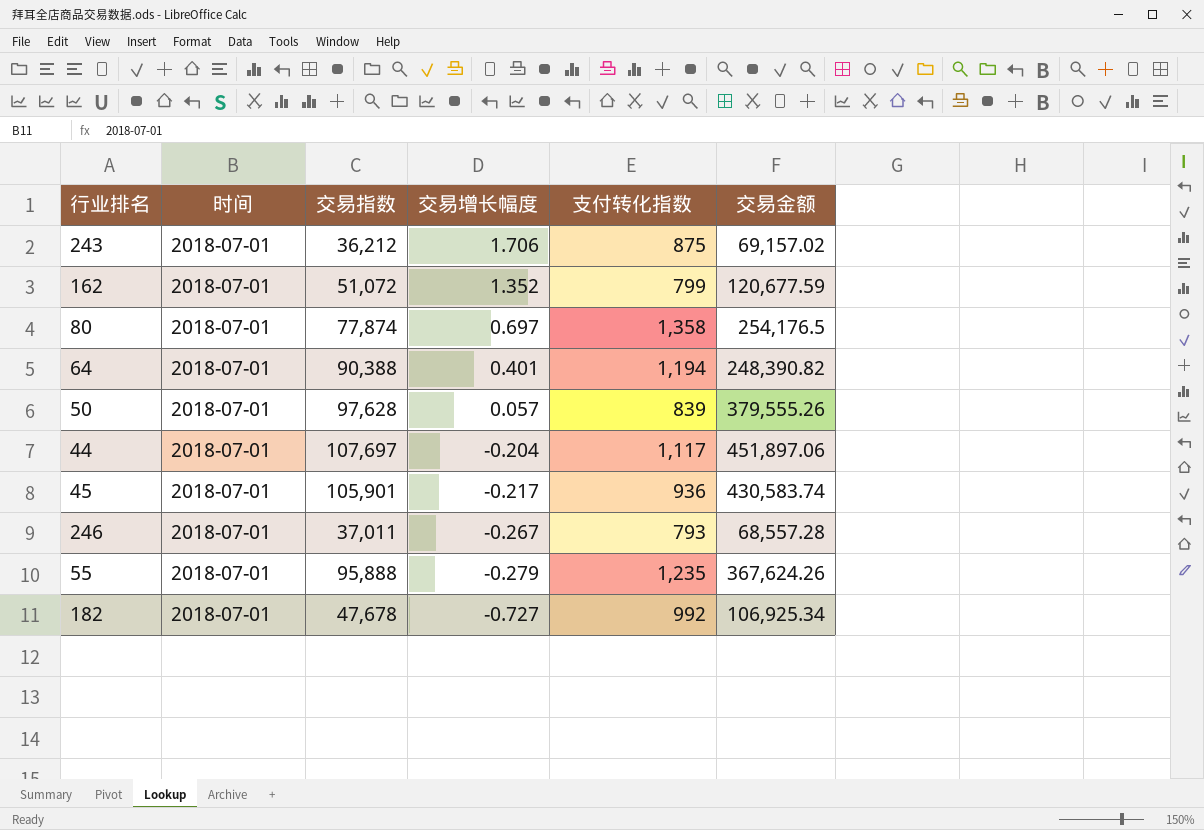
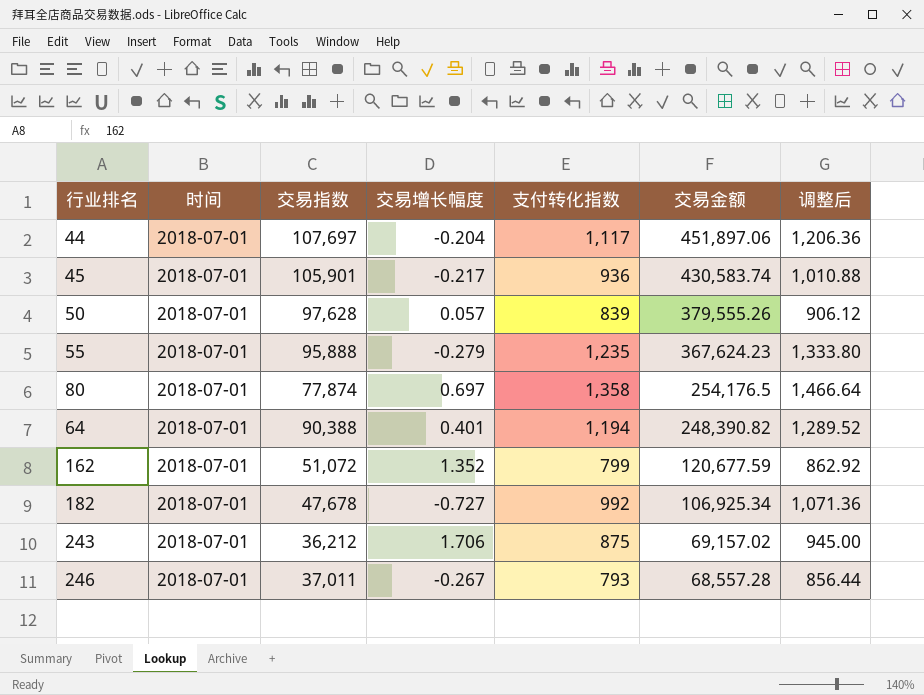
row order: 交易增长幅度 descending -> 交易金额 descending
column 调整后 | formula: none -> [支付转化指数] * 1.08
55 | 交易金额: 367,624.26 -> 367,624.23

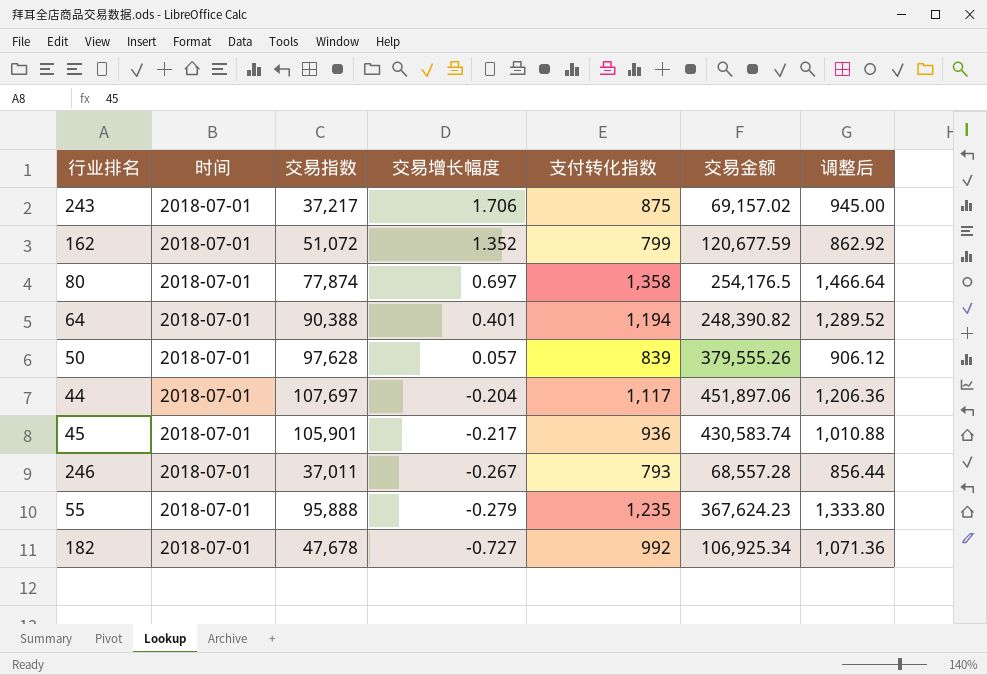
row order: 交易金额 descending -> 交易增长幅度 descending
243 | 交易指数: 36,212 -> 37,217

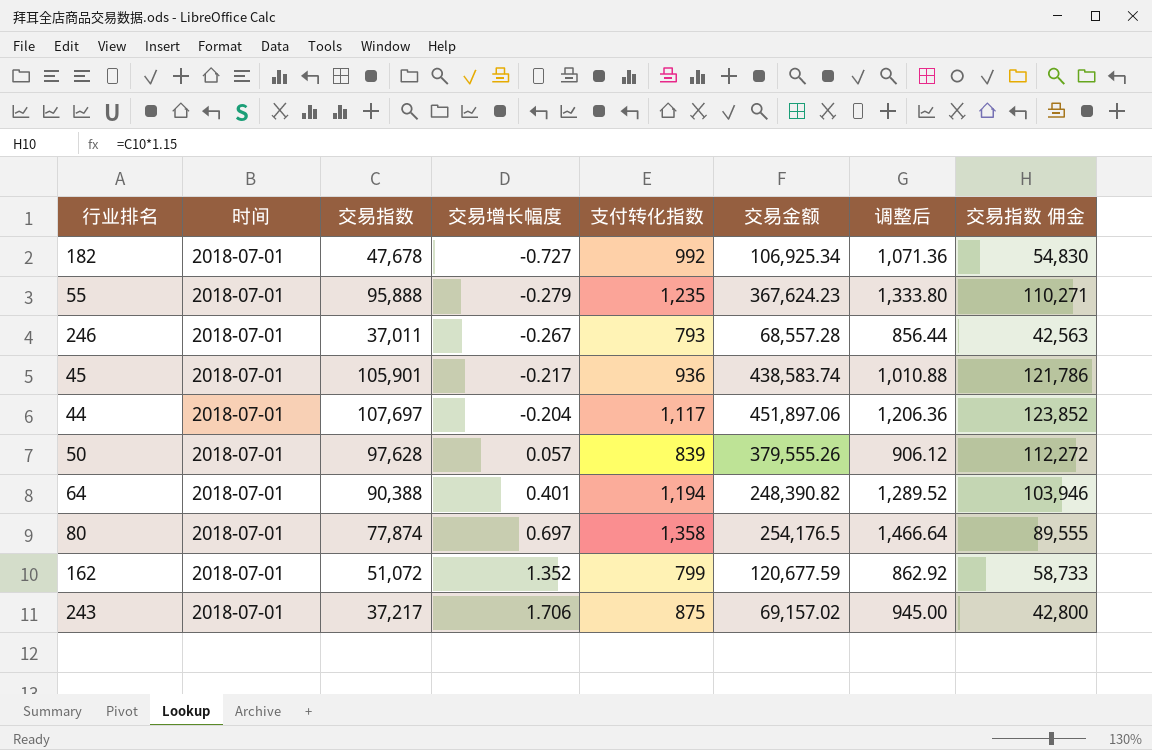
row order: 交易增长幅度 descending -> 交易增长幅度 ascending
column 交易指数 佣金 | formula: none -> [交易指数] * 1.15
45 | 交易金额: 430,583.74 -> 438,583.74

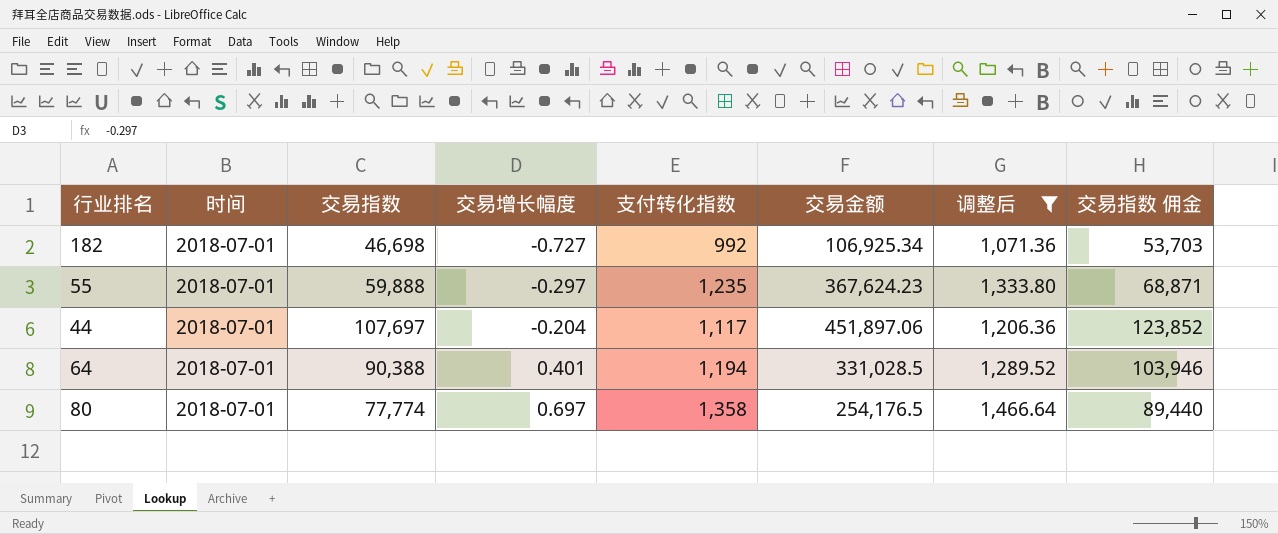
filter: none -> 调整后 >= 1,071.36
182 | 交易指数: 47,678 -> 46,698
182 | 交易指数 佣金: 54,830 -> 53,703
55 | 交易指数: 95,888 -> 59,888
55 | 交易增长幅度: -0.279 -> -0.297
55 | 交易指数 佣金: 110,271 -> 68,871
64 | 交易金额: 248,390.82 -> 331,028.5
80 | 交易指数: 77,874 -> 77,774
80 | 交易指数 佣金: 89,555 -> 89,440

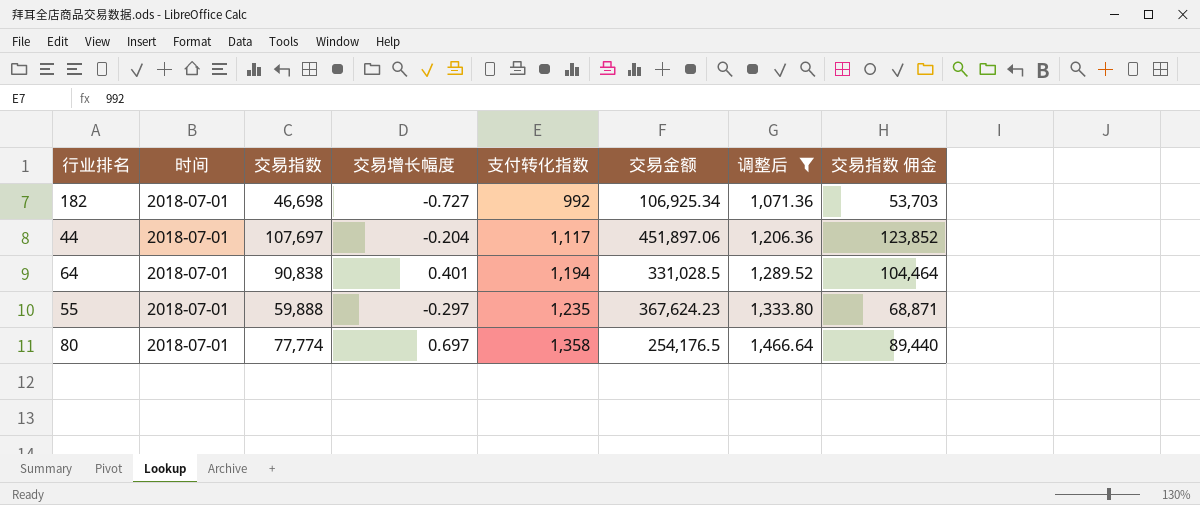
row order: 交易增长幅度 ascending -> 支付转化指数 ascending
64 | 交易指数: 90,388 -> 90,838
64 | 交易指数 佣金: 103,946 -> 104,464

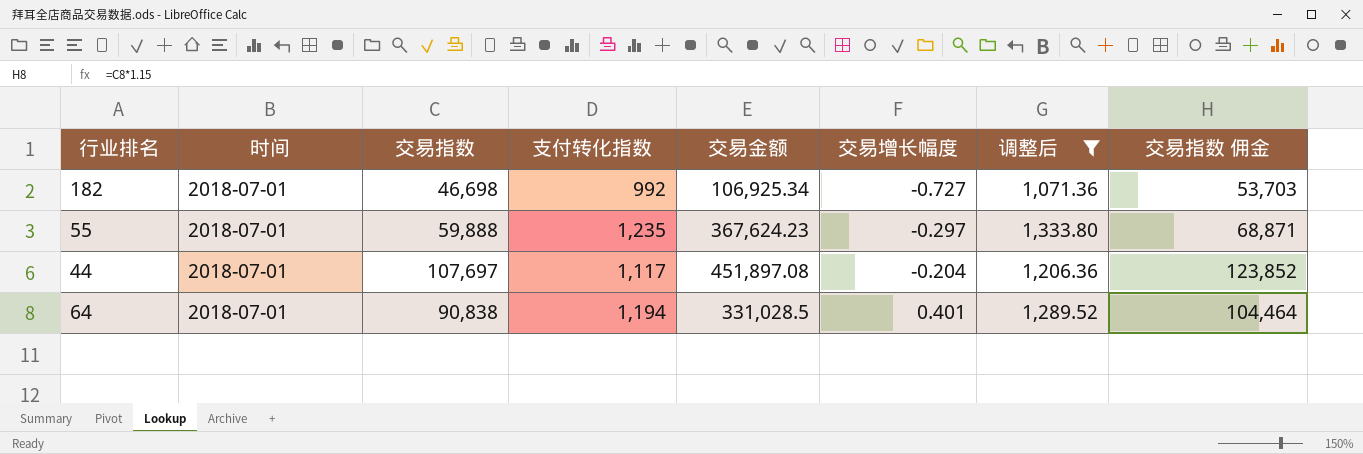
row order: 支付转化指数 ascending -> 交易增长幅度 ascending
column 交易增长幅度 | position: 4 -> 6
row 80: 2018-07-01 | 77,774 | 0.697 | 1,358 | 254,176.5 | 1,466.64 | 89,440 -> none
44 | 交易金额: 451,897.06 -> 451,897.08

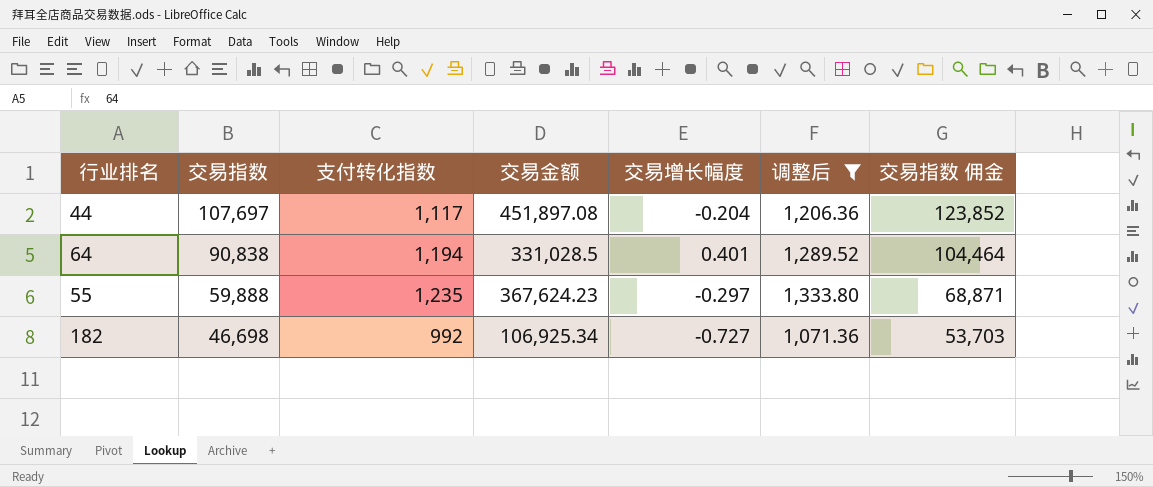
row order: 交易增长幅度 ascending -> 交易指数 descending
column 时间 | position: 2 -> none

